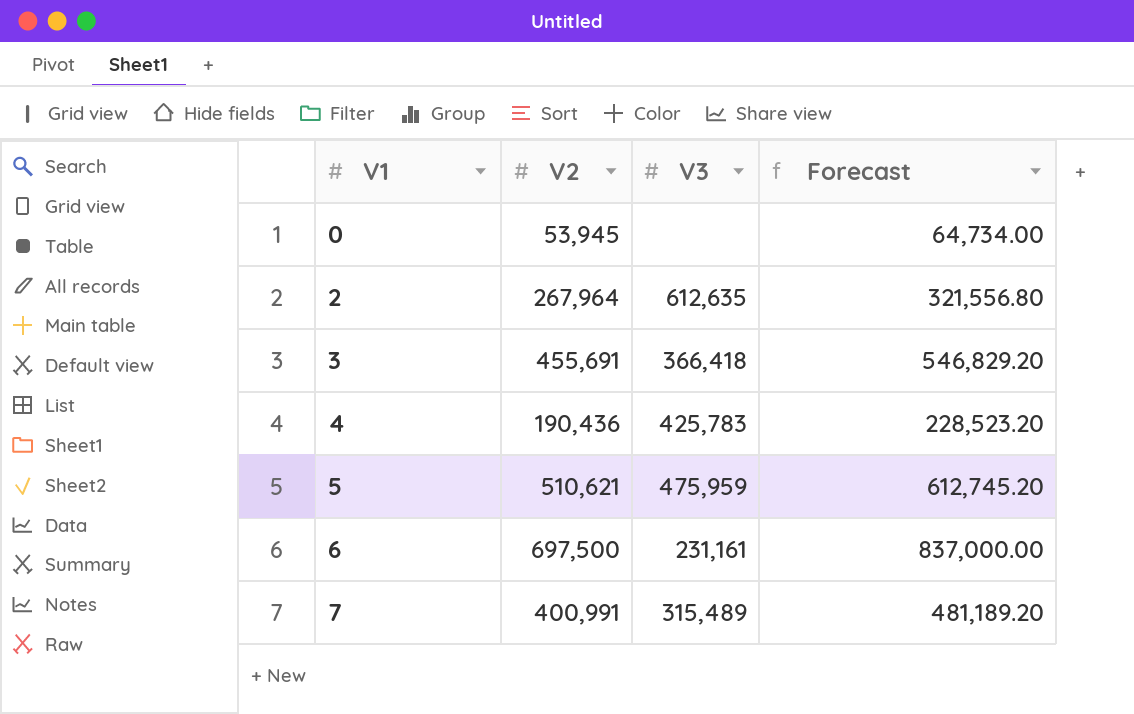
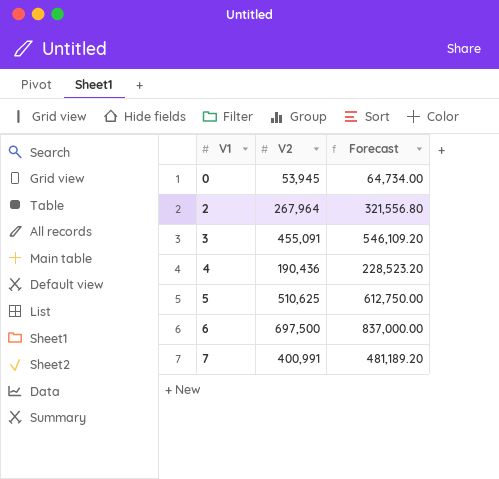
column V3 | position: 3 -> none
3 | V2: 455,691 -> 455,091
3 | Forecast: 546,829.20 -> 546,109.20
5 | V2: 510,621 -> 510,625
5 | Forecast: 612,745.20 -> 612,750.00

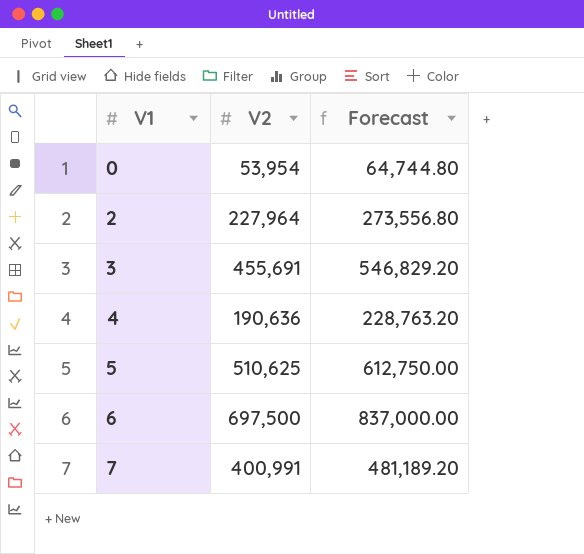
0 | V2: 53,945 -> 53,954
0 | Forecast: 64,734.00 -> 64,744.80
2 | V2: 267,964 -> 227,964
2 | Forecast: 321,556.80 -> 273,556.80
3 | V2: 455,091 -> 455,691
3 | Forecast: 546,109.20 -> 546,829.20
4 | V2: 190,436 -> 190,636
4 | Forecast: 228,523.20 -> 228,763.20

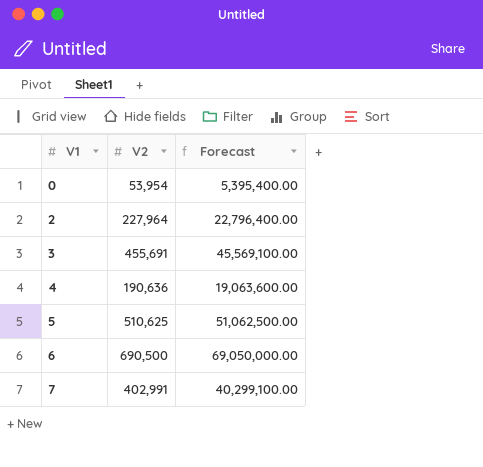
column Forecast | formula: [V2] * 1.2 -> [V2] * 100
6 | V2: 697,500 -> 690,500
7 | V2: 400,991 -> 402,991

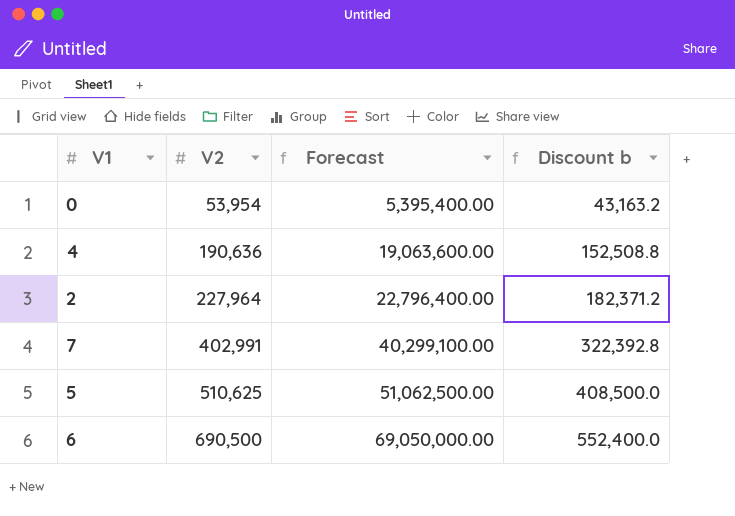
row order: V1 ascending -> V2 ascending
column Discount b | formula: none -> [V2] * 0.8
row 3: 455,691 | 45,569,100.00 -> none

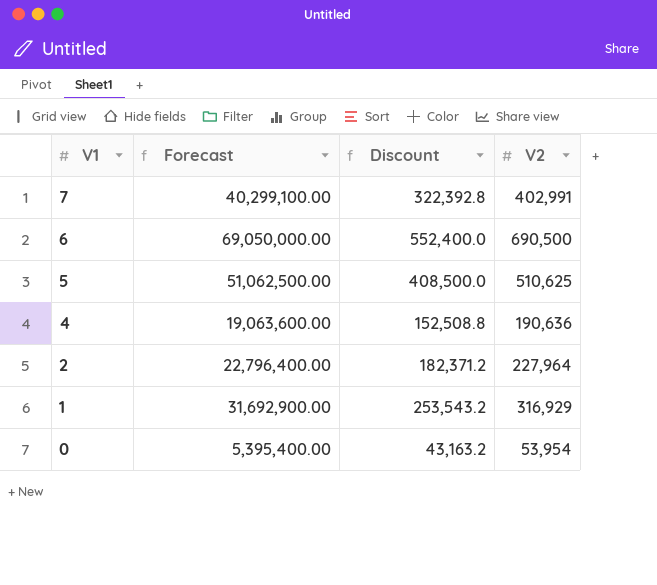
row order: V2 ascending -> V1 descending
column name: Discount b -> Discount
column V2 | position: 2 -> 4
row 1: none -> 31,692,900.00 | 253,543.2 | 316,929

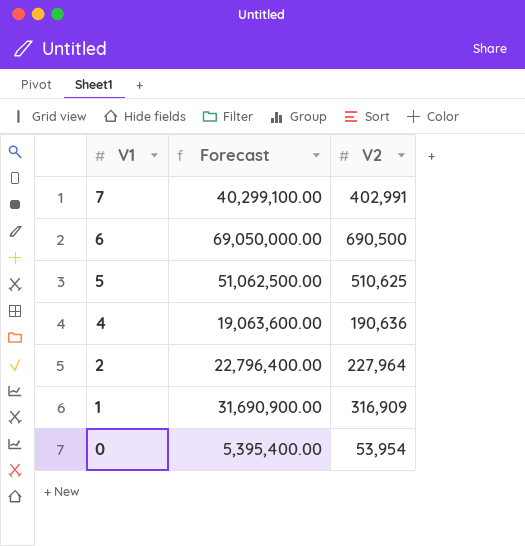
column Discount | formula: [V2] * 0.8 -> none
1 | Forecast: 31,692,900.00 -> 31,690,900.00
1 | V2: 316,929 -> 316,909

